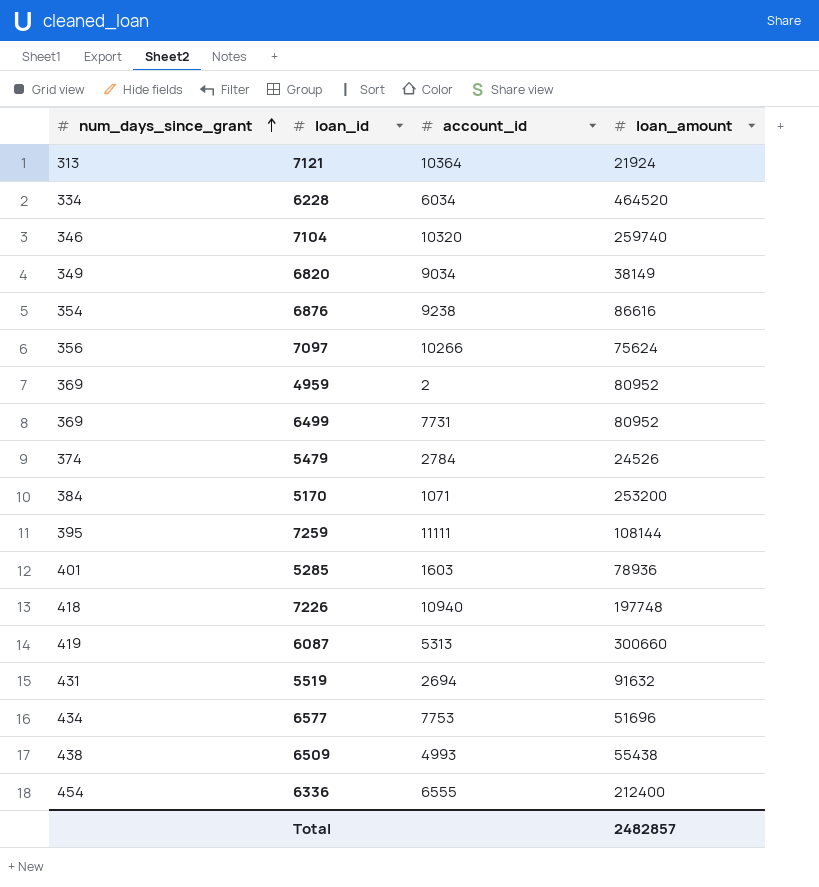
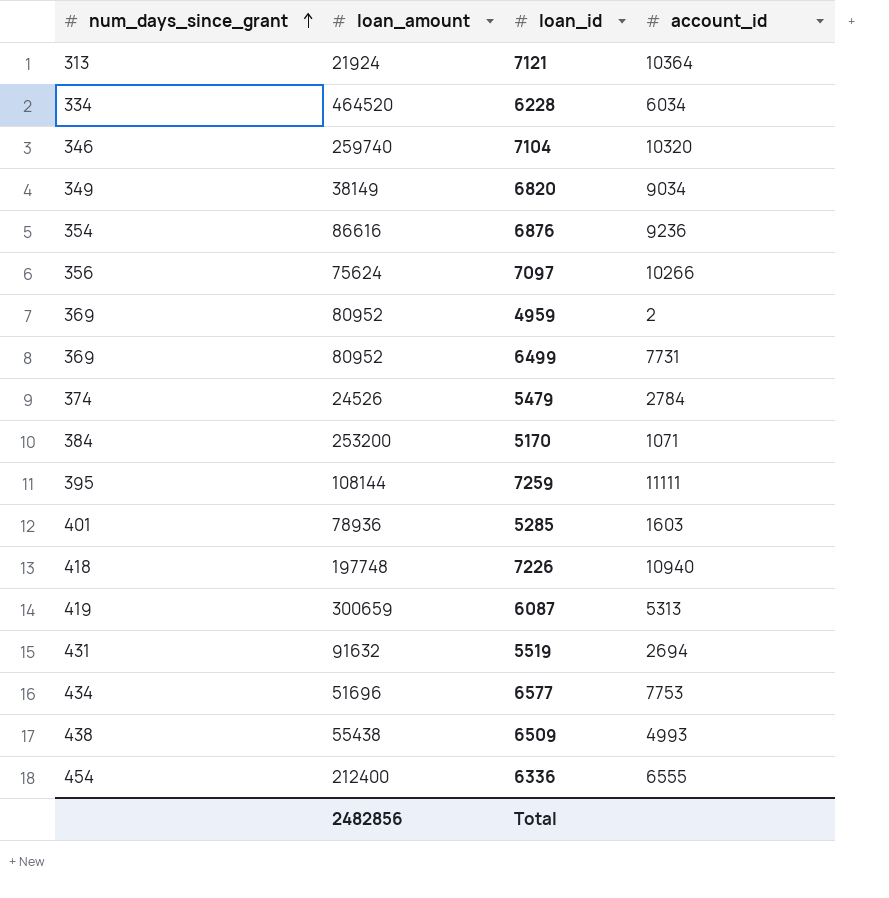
column loan_amount | position: 4 -> 2
6876 | account_id: 9238 -> 9236
6087 | loan_amount: 300660 -> 300659
Total | loan_amount: 2482857 -> 2482856

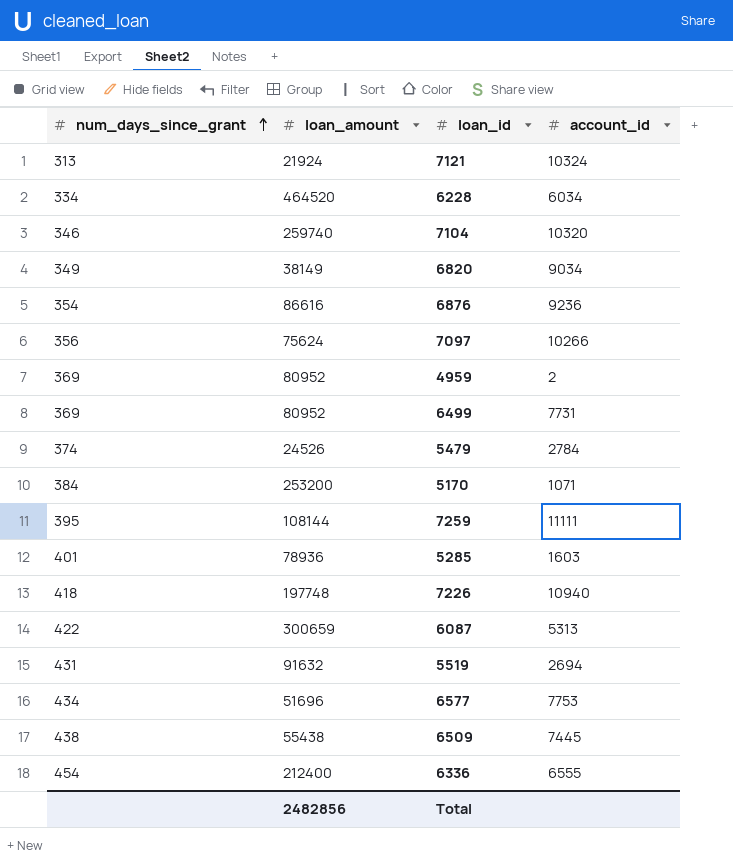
7121 | account_id: 10364 -> 10324
6087 | num_days_since_grant: 419 -> 422
6509 | account_id: 4993 -> 7445

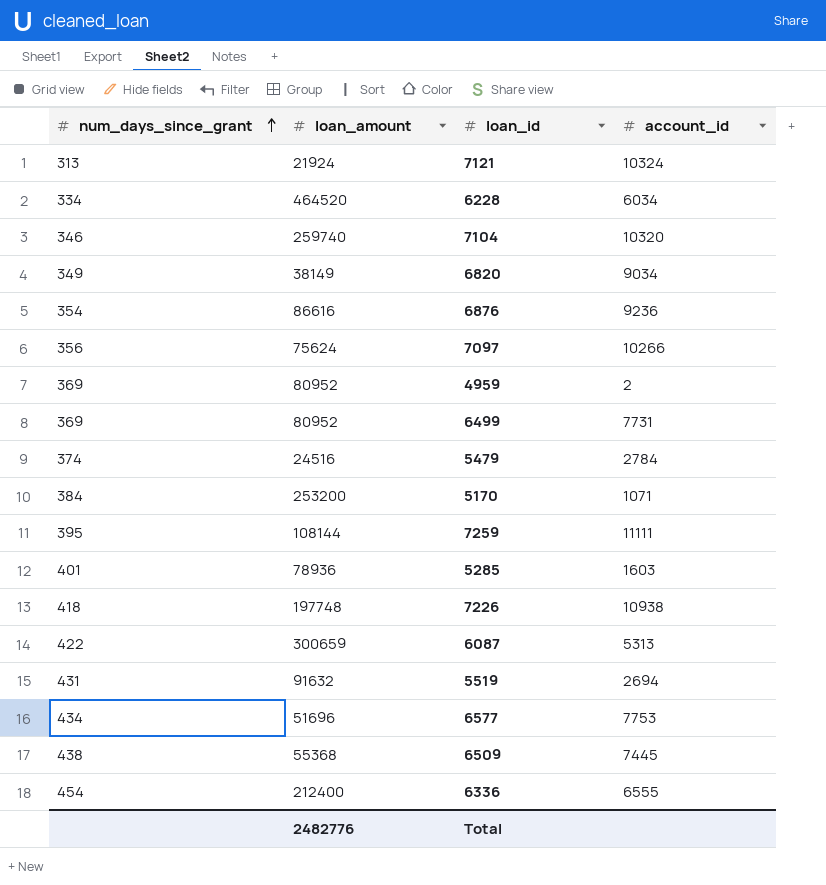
5479 | loan_amount: 24526 -> 24516
7226 | account_id: 10940 -> 10938
6509 | loan_amount: 55438 -> 55368
Total | loan_amount: 2482856 -> 2482776

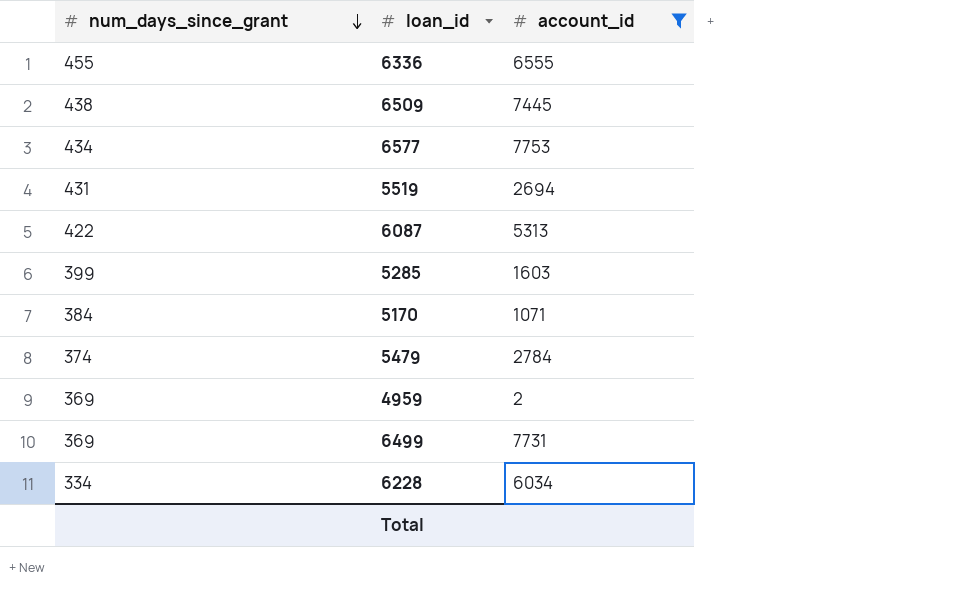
filter: none -> account_id <= 7753
row order: num_days_since_grant ascending -> num_days_since_grant descending
column loan_amount | position: 2 -> none
6336 | num_days_since_grant: 454 -> 455
5285 | num_days_since_grant: 401 -> 399

